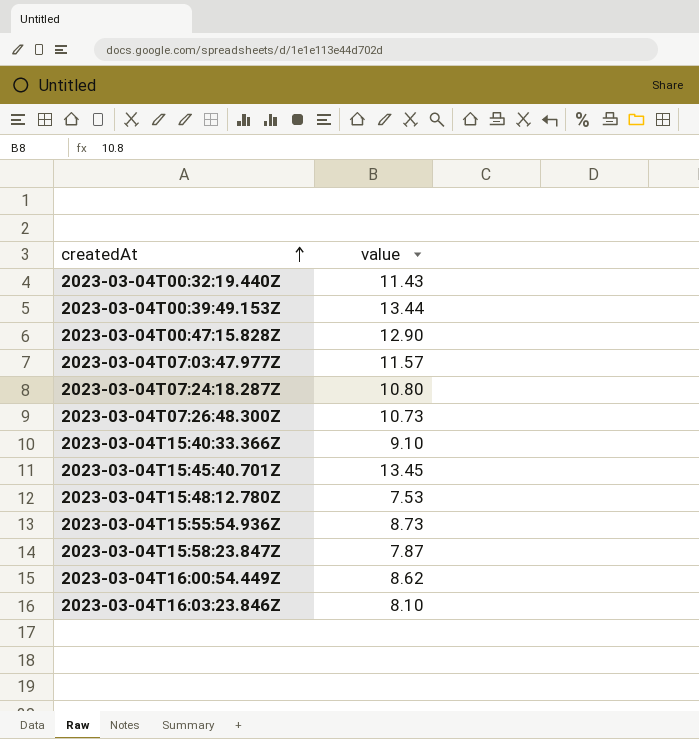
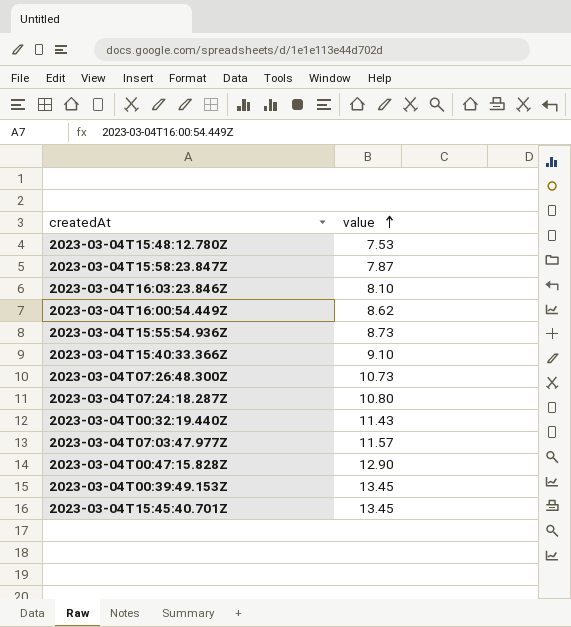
row order: createdAt ascending -> value ascending
2023-03-04T00:39:49.153Z | value: 13.44 -> 13.45

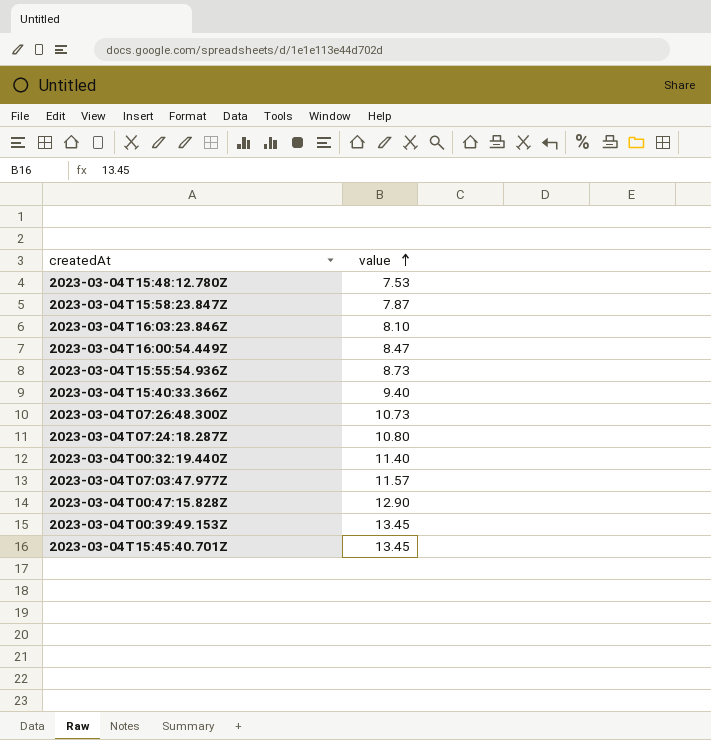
2023-03-04T16:00:54.449Z | value: 8.62 -> 8.47
2023-03-04T15:40:33.366Z | value: 9.10 -> 9.40
2023-03-04T00:32:19.440Z | value: 11.43 -> 11.40

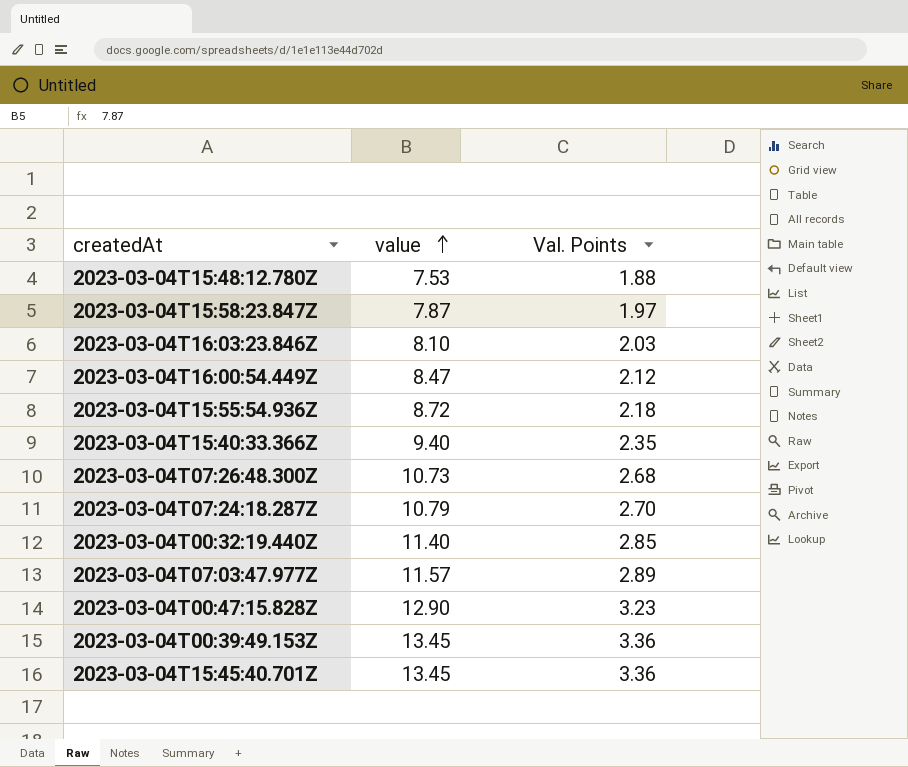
column Val. Points | formula: none -> [value] * 0.25
2023-03-04T15:55:54.936Z | value: 8.73 -> 8.72
2023-03-04T07:24:18.287Z | value: 10.80 -> 10.79

